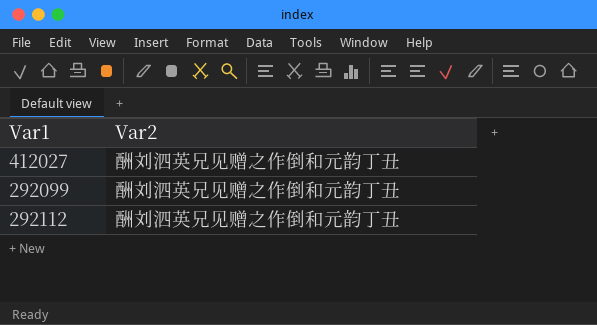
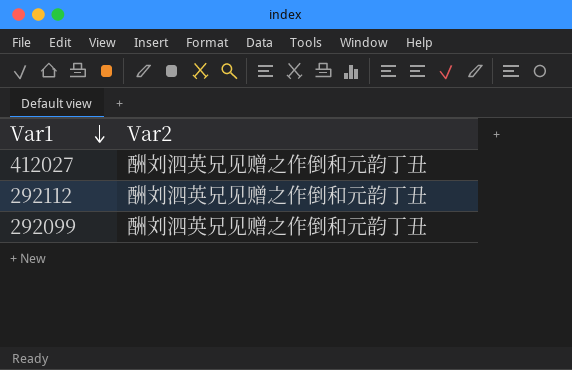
row order: none -> Var1 descending

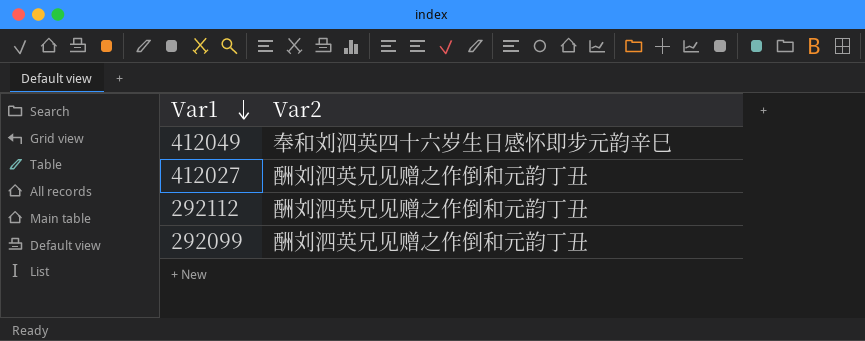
row 412049: none -> 奉和刘泗英四十六岁生日感怀即步元韵辛巳

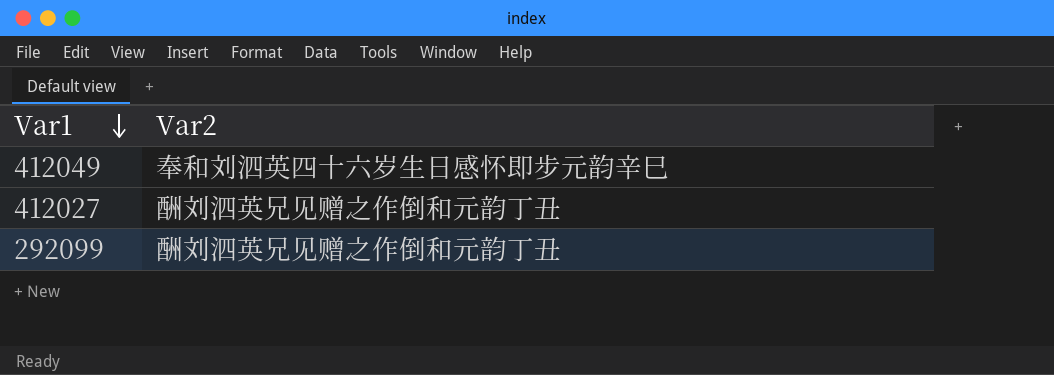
row 292112: 酬刘泗英兄见赠之作倒和元韵丁丑 -> none

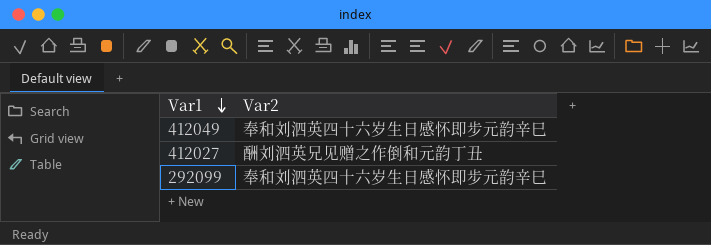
292099 | Var2: 酬刘泗英兄见赠之作倒和元韵丁丑 -> 奉和刘泗英四十六岁生日感怀即步元韵辛巳

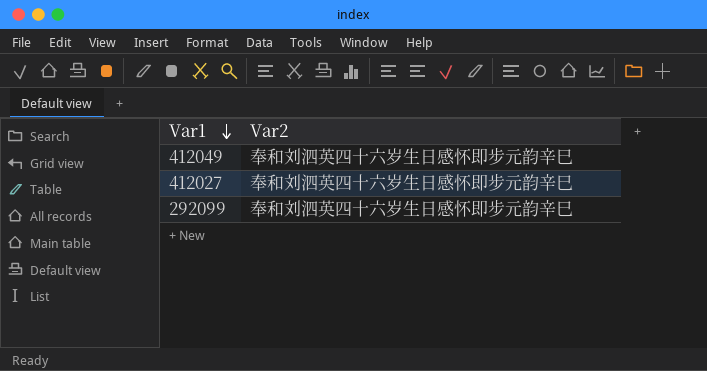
412027 | Var2: 酬刘泗英兄见赠之作倒和元韵丁丑 -> 奉和刘泗英四十六岁生日感怀即步元韵辛巳

